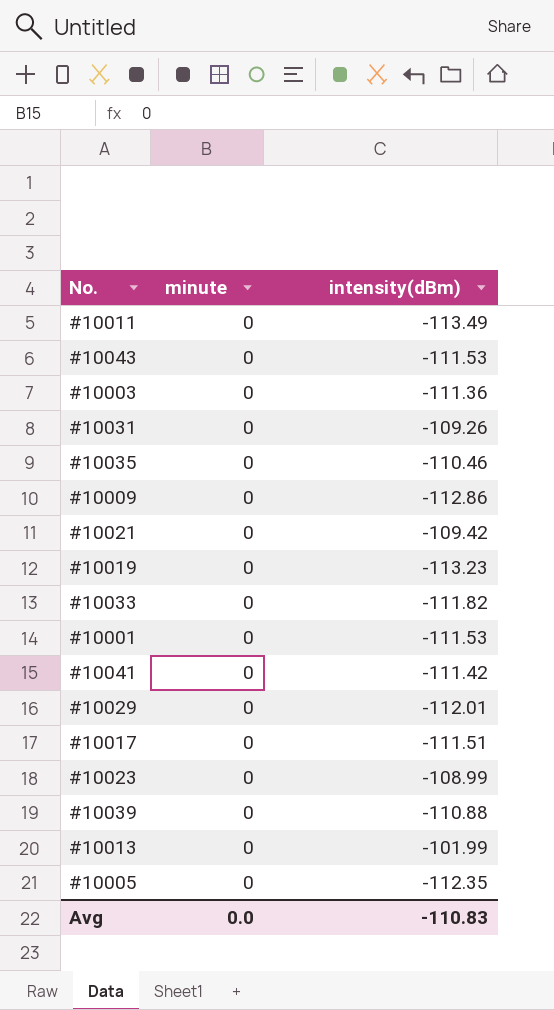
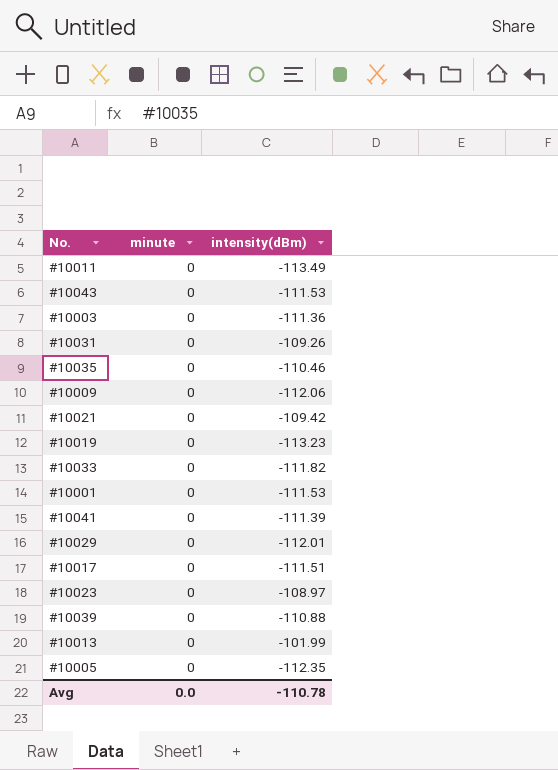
#10009 | intensity(dBm): -112.86 -> -112.06
#10041 | intensity(dBm): -111.42 -> -111.39
#10023 | intensity(dBm): -108.99 -> -108.97
Avg | intensity(dBm): -110.83 -> -110.78

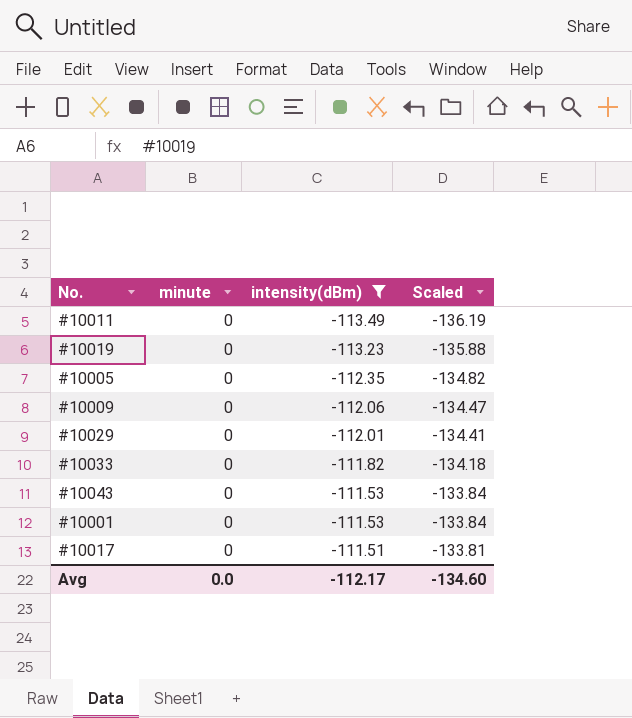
filter: none -> intensity(dBm) <= -111.51
row order: none -> intensity(dBm) ascending
column Scaled | formula: none -> [intensity(dBm)] * 1.2
Avg | intensity(dBm): -110.78 -> -112.17

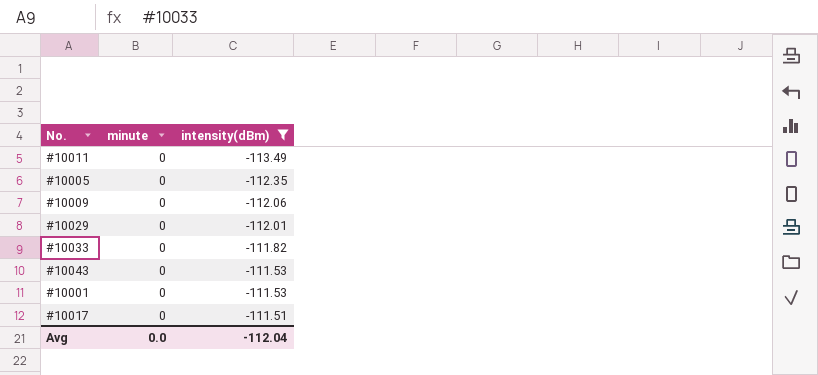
column Scaled | formula: [intensity(dBm)] * 1.2 -> none
row #10019: 0 | -113.23 | -135.88 -> none
Avg | intensity(dBm): -112.17 -> -112.04

